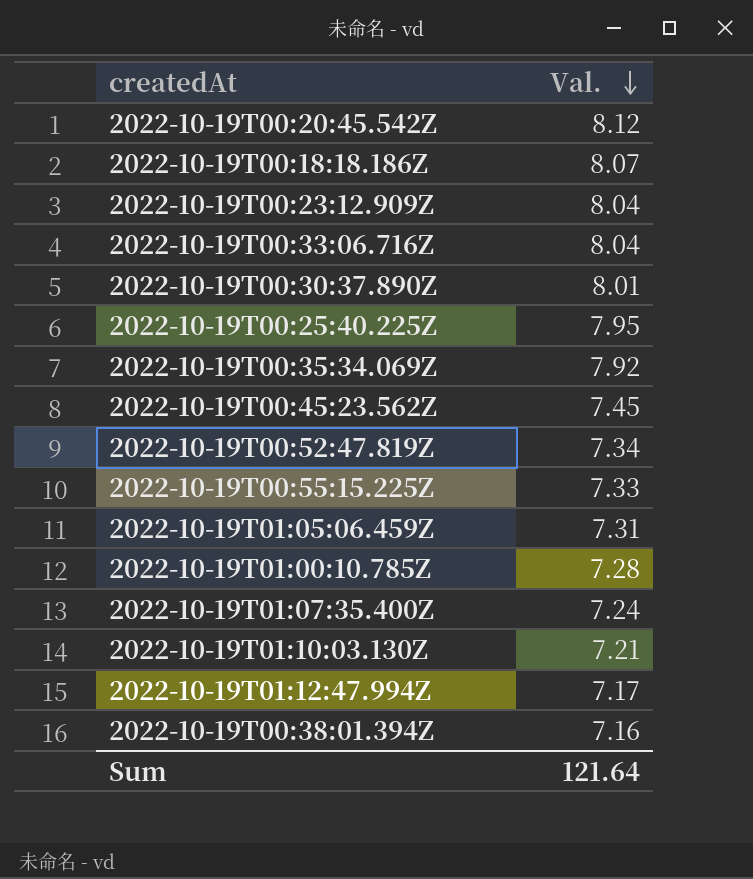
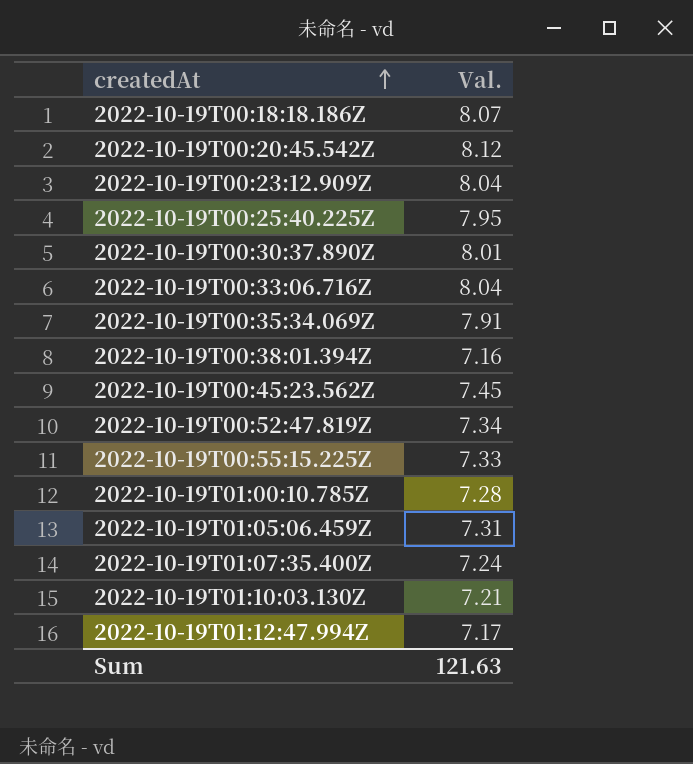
row order: Val. descending -> createdAt ascending
2022-10-19T00:35:34.069Z | Val.: 7.92 -> 7.91
Sum | Val.: 121.64 -> 121.63

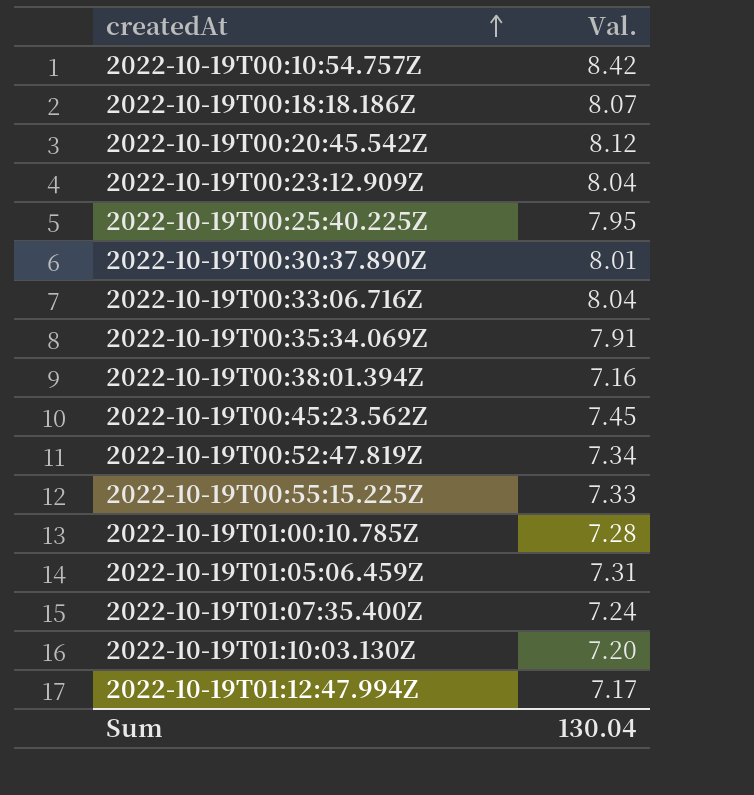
row 2022-10-19T00:10:54.757Z: none -> 8.42
2022-10-19T01:10:03.130Z | Val.: 7.21 -> 7.20
Sum | Val.: 121.63 -> 130.04

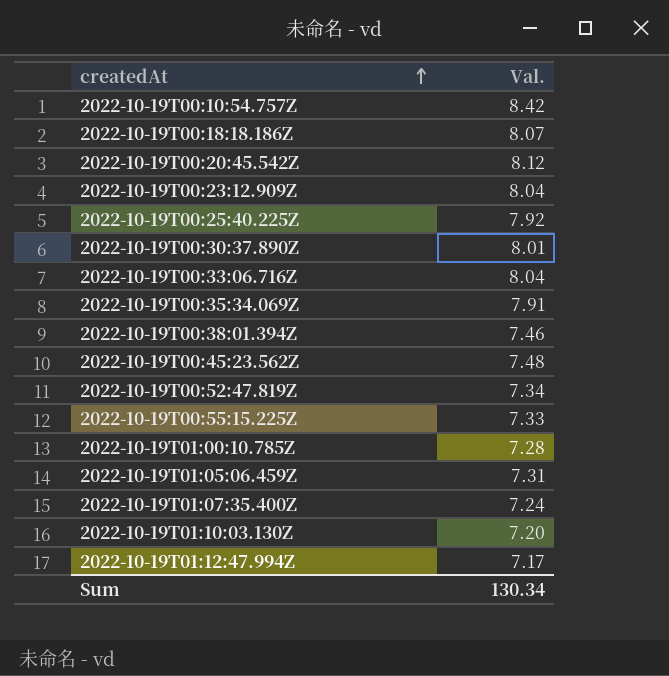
2022-10-19T00:25:40.225Z | Val.: 7.95 -> 7.92
2022-10-19T00:38:01.394Z | Val.: 7.16 -> 7.46
2022-10-19T00:45:23.562Z | Val.: 7.45 -> 7.48
Sum | Val.: 130.04 -> 130.34

